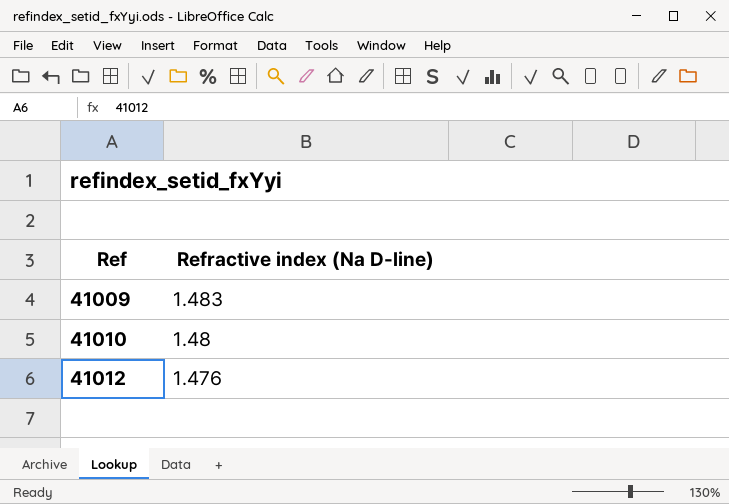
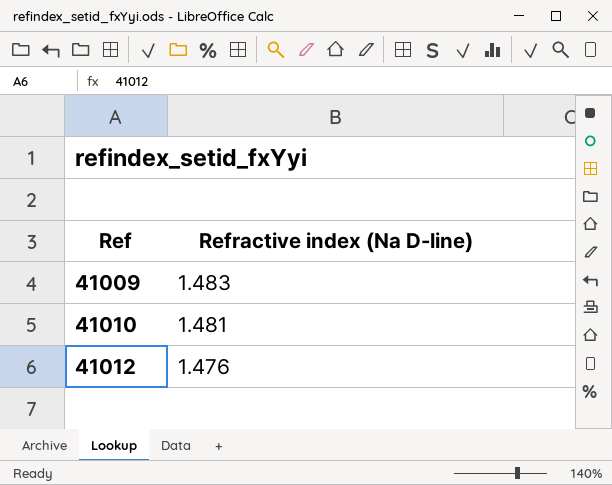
41010 | Refractive index (Na D-line): 1.48 -> 1.481

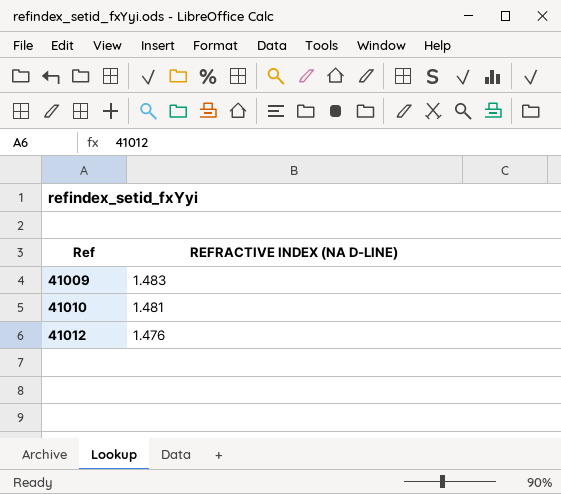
column name: Refractive index (Na D-line) -> REFRACTIVE INDEX (NA D-LINE)

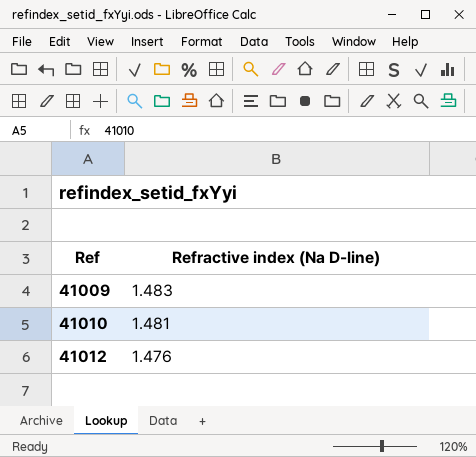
column name: REFRACTIVE INDEX (NA D-LINE) -> Refractive index (Na D-line)

